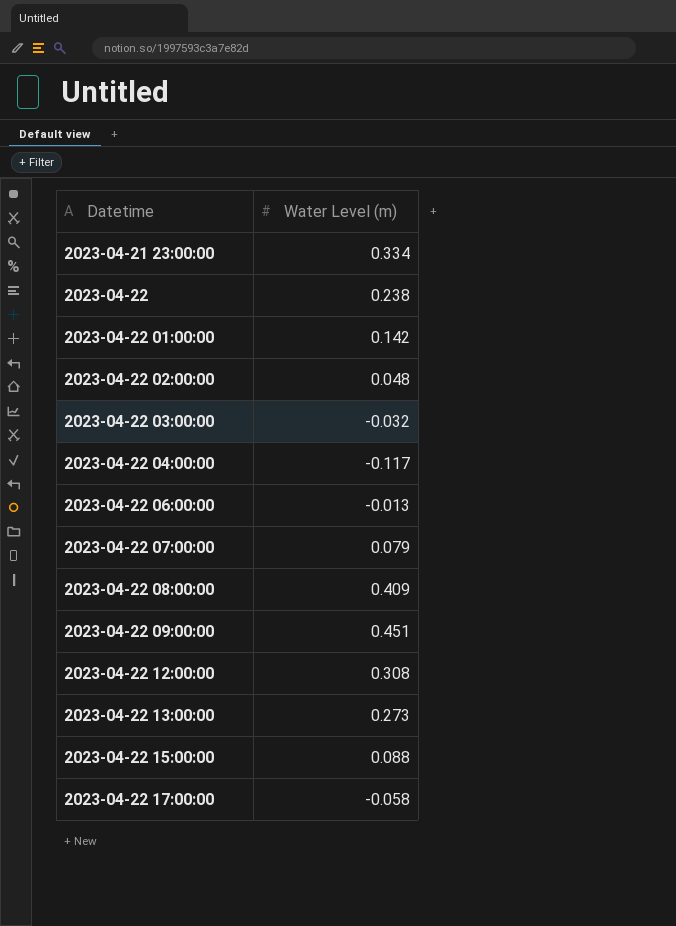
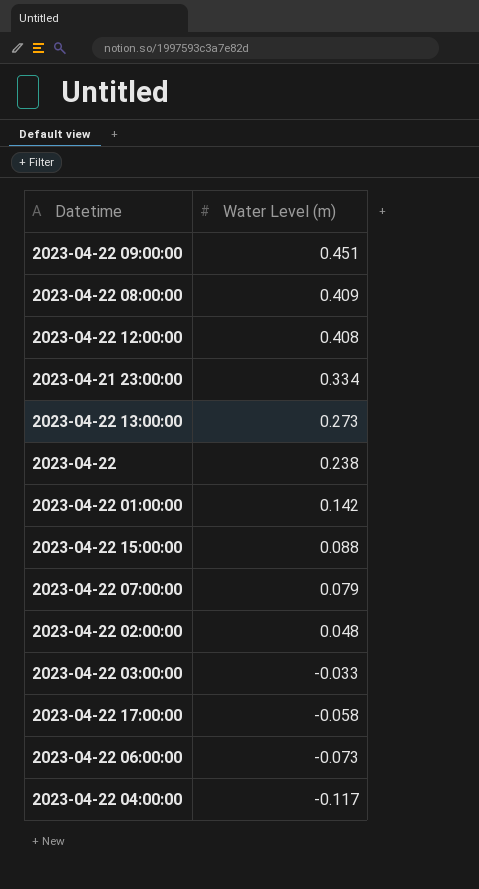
row order: Datetime ascending -> Water Level (m) descending
2023-04-22 12:00:00 | Water Level (m): 0.308 -> 0.408
2023-04-22 03:00:00 | Water Level (m): -0.032 -> -0.033
2023-04-22 06:00:00 | Water Level (m): -0.013 -> -0.073

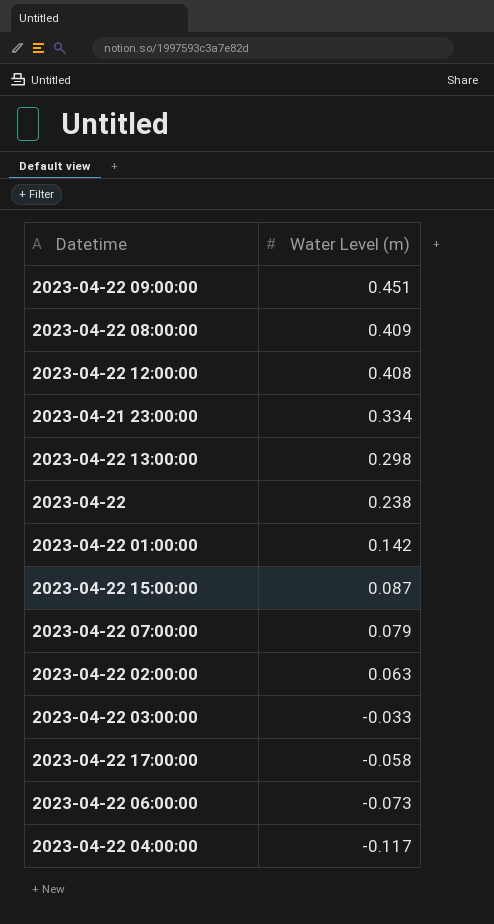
2023-04-22 13:00:00 | Water Level (m): 0.273 -> 0.298
2023-04-22 15:00:00 | Water Level (m): 0.088 -> 0.087
2023-04-22 02:00:00 | Water Level (m): 0.048 -> 0.063

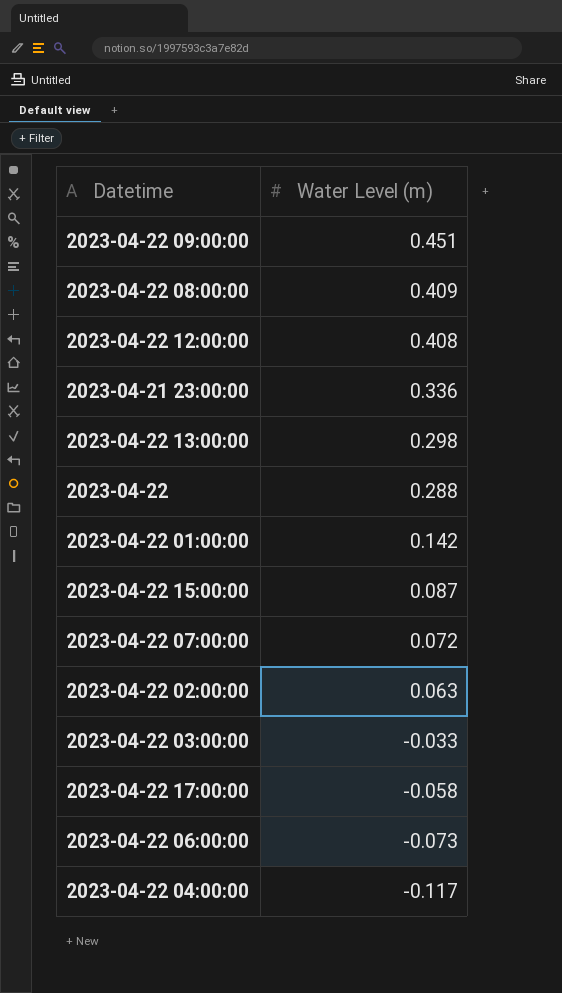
2023-04-21 23:00:00 | Water Level (m): 0.334 -> 0.336
2023-04-22 | Water Level (m): 0.238 -> 0.288
2023-04-22 07:00:00 | Water Level (m): 0.079 -> 0.072

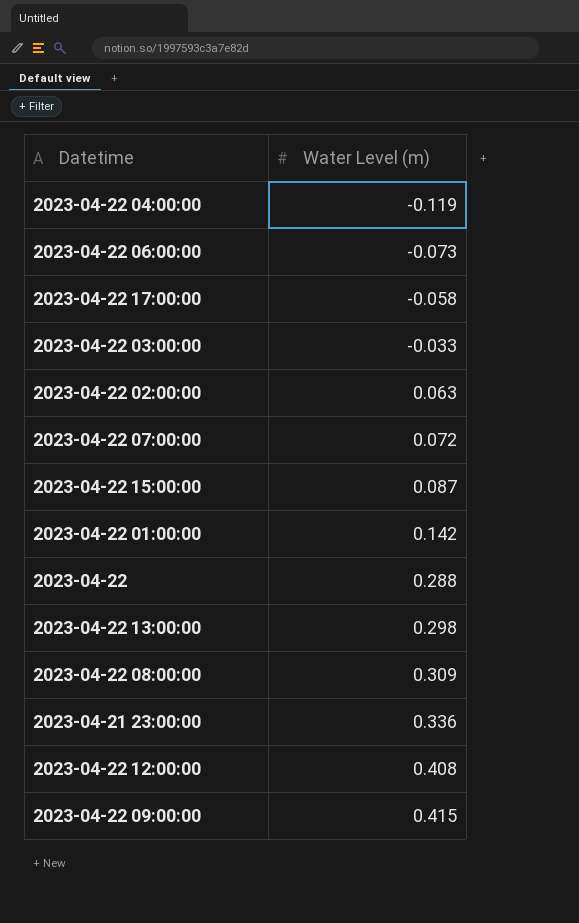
row order: Water Level (m) descending -> Water Level (m) ascending
2023-04-22 04:00:00 | Water Level (m): -0.117 -> -0.119
2023-04-22 08:00:00 | Water Level (m): 0.409 -> 0.309
2023-04-22 09:00:00 | Water Level (m): 0.451 -> 0.415

